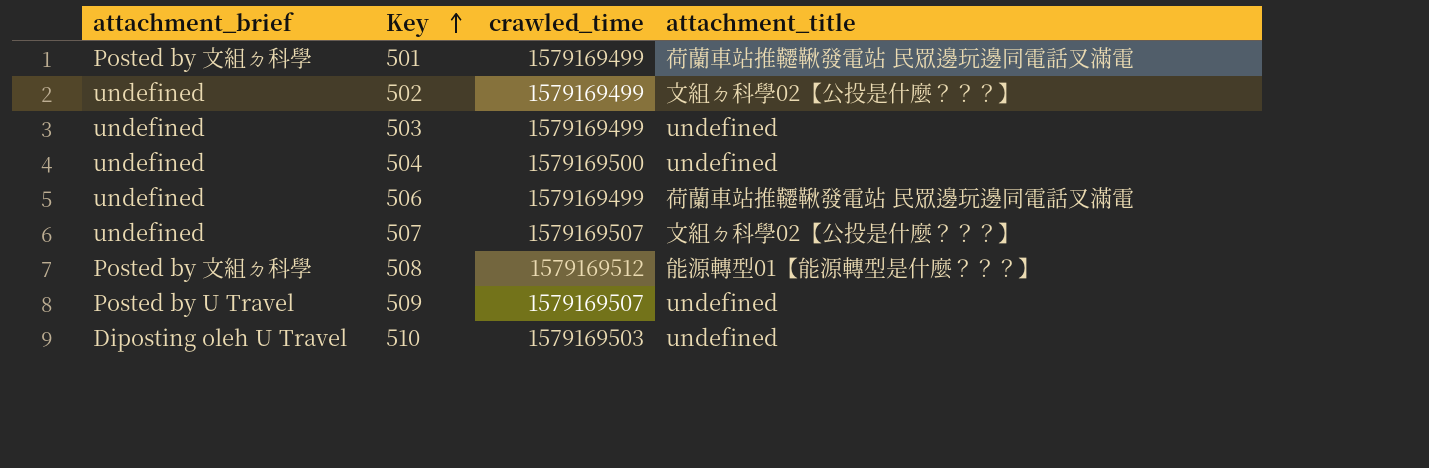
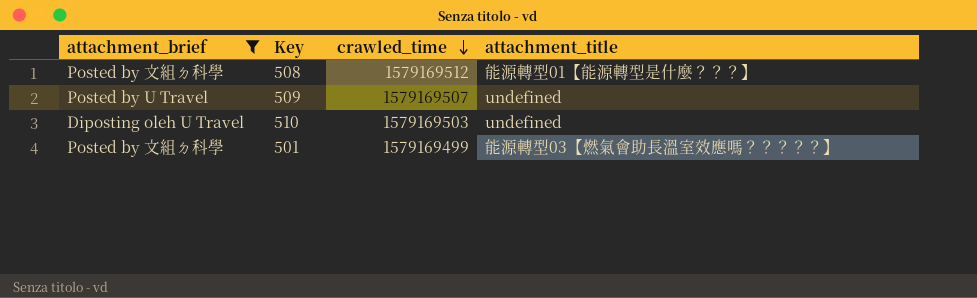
filter: none -> attachment_brief != undefined
row order: Key ascending -> crawled_time descending
501 | attachment_title: 荷蘭車站推韆鞦發電站 民眾邊玩邊同電話叉滿電 -> 能源轉型03【燃氣會助長溫室效應嗎？？？？？】

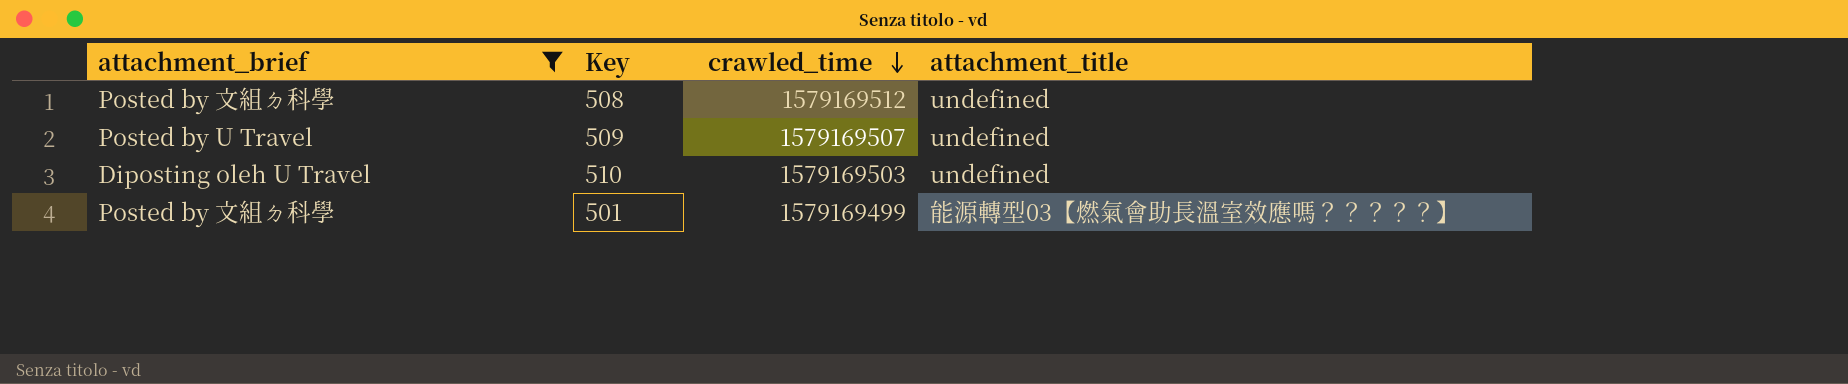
508 | attachment_title: 能源轉型01【能源轉型是什麼？？？】 -> undefined

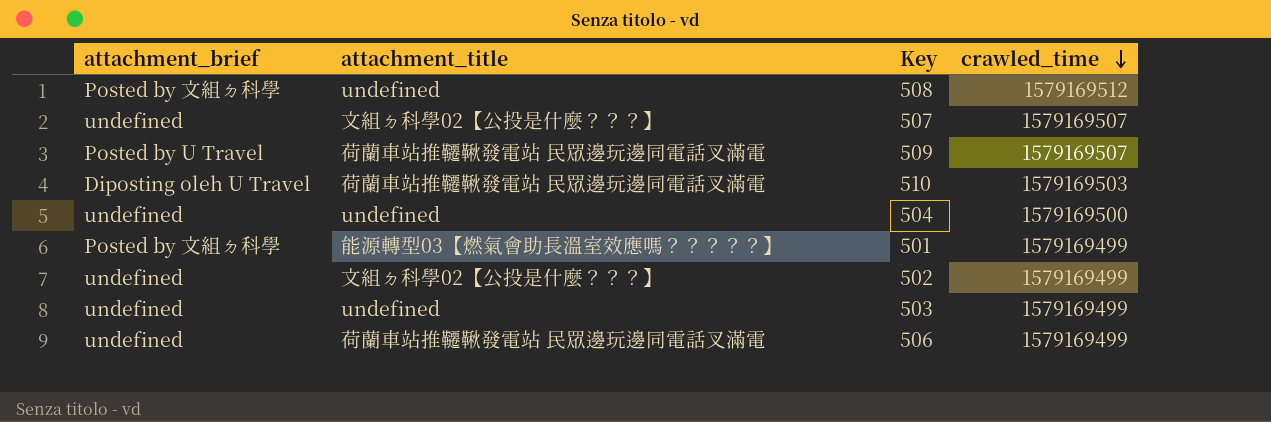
filter: attachment_brief != undefined -> none
column attachment_title | position: 4 -> 2
509 | attachment_title: undefined -> 荷蘭車站推韆鞦發電站 民眾邊玩邊同電話叉滿電
510 | attachment_title: undefined -> 荷蘭車站推韆鞦發電站 民眾邊玩邊同電話叉滿電

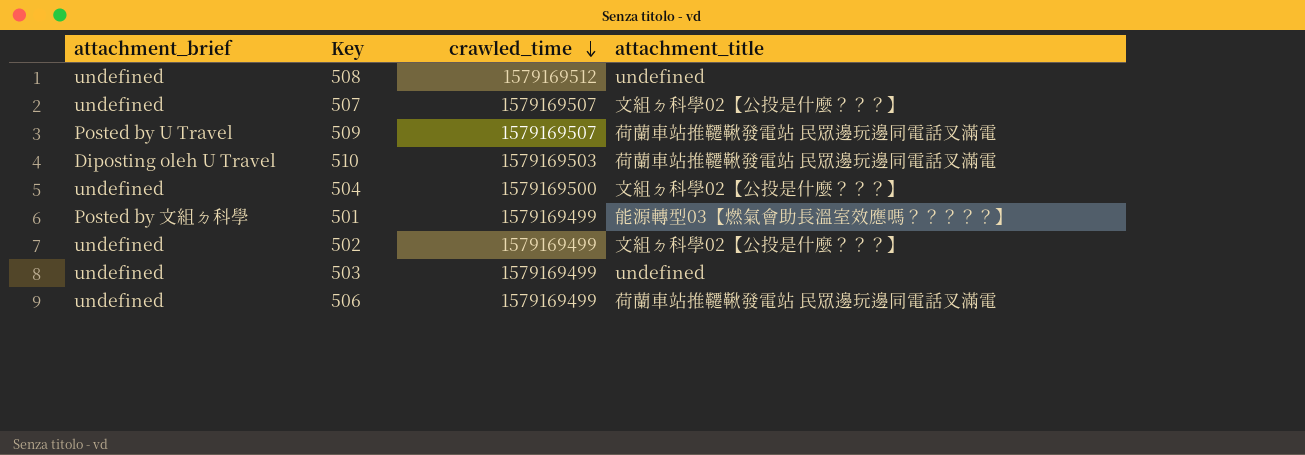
column attachment_title | position: 2 -> 4
508 | attachment_brief: Posted by 文組ㄉ科學 -> undefined
504 | attachment_title: undefined -> 文組ㄉ科學02【公投是什麼？？？】

